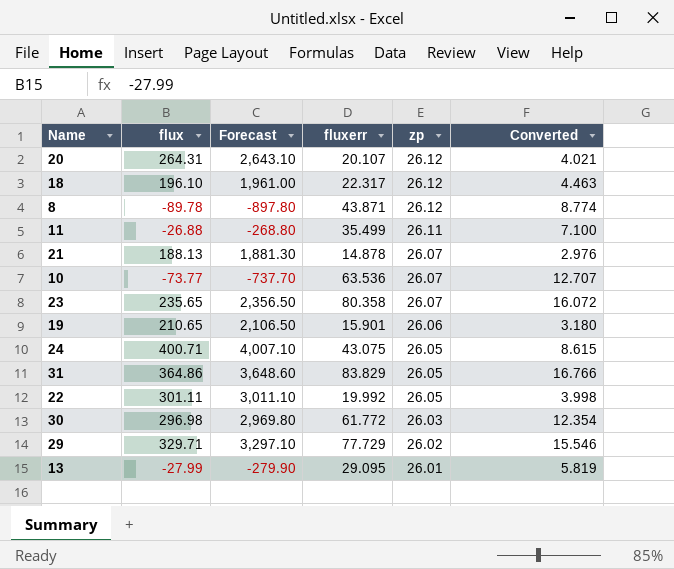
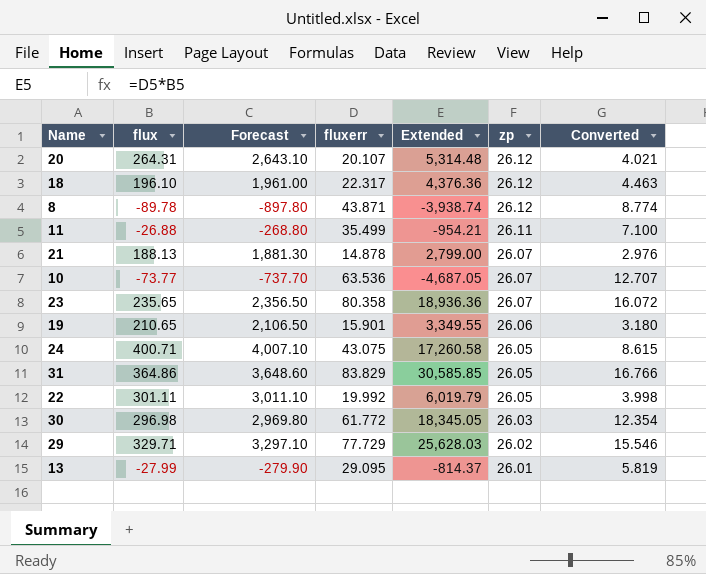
column Extended | formula: none -> [flux] * [fluxerr]

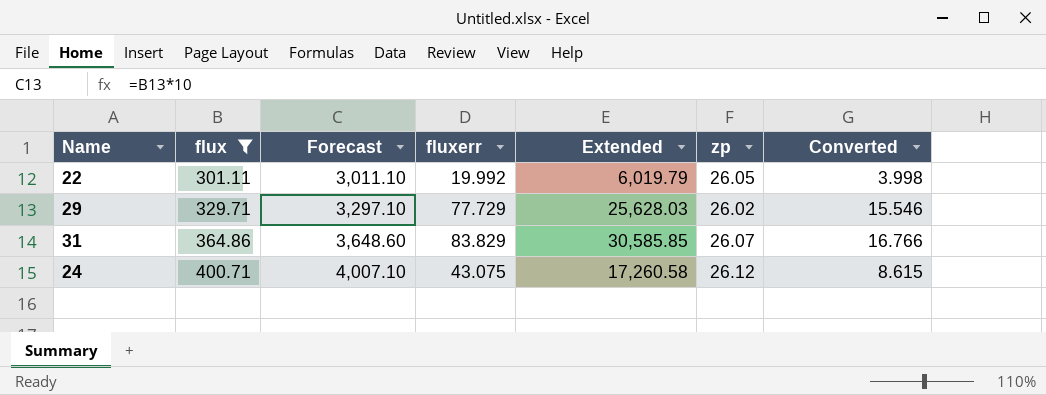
filter: none -> flux >= 301.11
row order: zp descending -> flux ascending
31 | zp: 26.05 -> 26.07
24 | zp: 26.05 -> 26.12

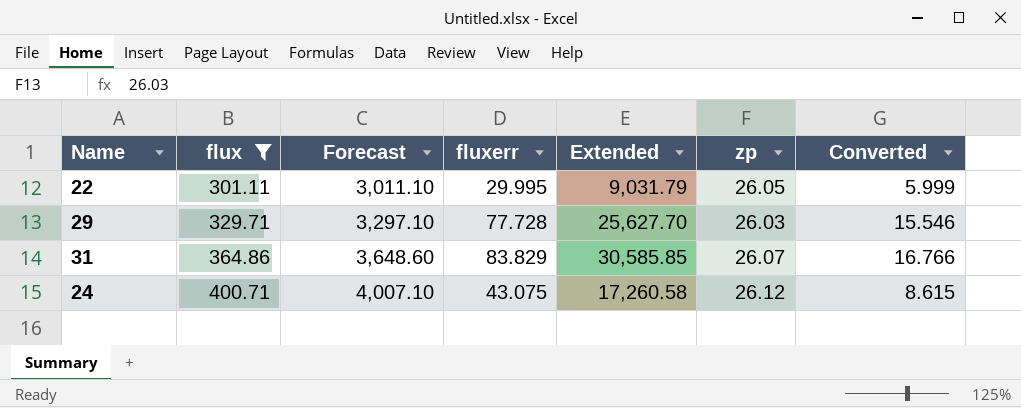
22 | fluxerr: 19.992 -> 29.995
22 | Extended: 6,019.79 -> 9,031.79
22 | Converted: 3.998 -> 5.999
29 | fluxerr: 77.729 -> 77.728
29 | Extended: 25,628.03 -> 25,627.70
29 | zp: 26.02 -> 26.03

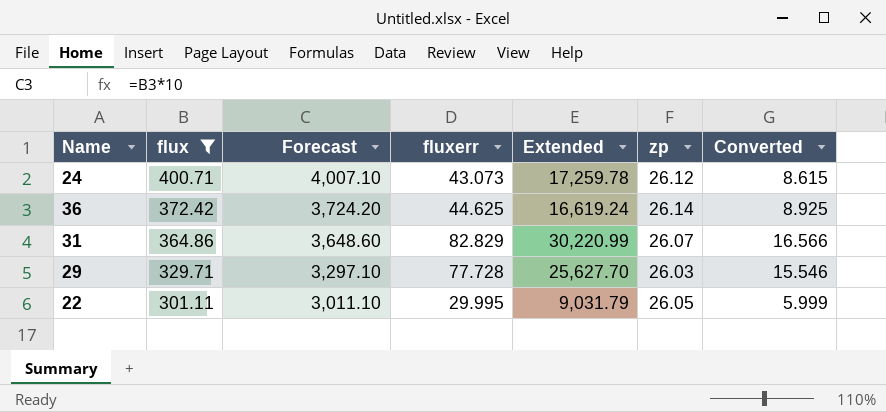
row order: flux ascending -> flux descending
24 | fluxerr: 43.075 -> 43.073
24 | Extended: 17,260.58 -> 17,259.78
row 36: none -> 372.42 | 3,724.20 | 44.625 | 16,619.24 | 26.14 | 8.925
31 | fluxerr: 83.829 -> 82.829
31 | Extended: 30,585.85 -> 30,220.99
31 | Converted: 16.766 -> 16.566

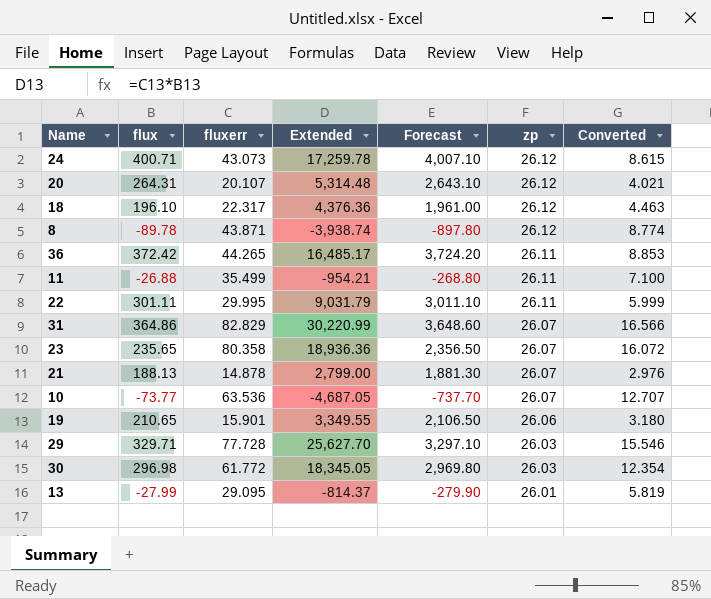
filter: flux >= 301.11 -> none
row order: flux descending -> zp descending
column Forecast | position: 3 -> 5
36 | fluxerr: 44.625 -> 44.265
36 | Extended: 16,619.24 -> 16,485.17
36 | zp: 26.14 -> 26.11
36 | Converted: 8.925 -> 8.853
22 | zp: 26.05 -> 26.11

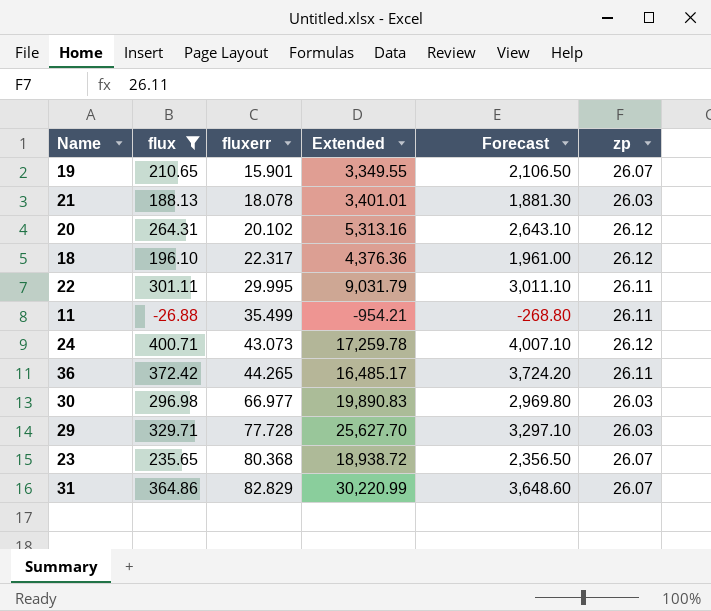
filter: none -> flux >= -26.88
row order: zp descending -> fluxerr ascending
column Converted | formula: [fluxerr] * 0.2 -> none
19 | zp: 26.06 -> 26.07
21 | fluxerr: 14.878 -> 18.078
21 | Extended: 2,799.00 -> 3,401.01
21 | zp: 26.07 -> 26.03
20 | fluxerr: 20.107 -> 20.102
20 | Extended: 5,314.48 -> 5,313.16
30 | fluxerr: 61.772 -> 66.977
30 | Extended: 18,345.05 -> 19,890.83
23 | fluxerr: 80.358 -> 80.368
23 | Extended: 18,936.36 -> 18,938.72

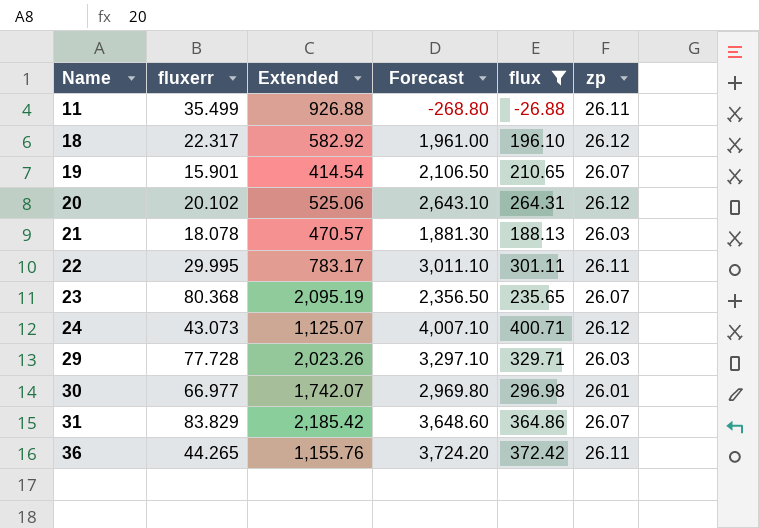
row order: fluxerr ascending -> Name ascending
column Extended | formula: [flux] * [fluxerr] -> [fluxerr] * [zp]
column flux | position: 2 -> 5
30 | zp: 26.03 -> 26.01
31 | fluxerr: 82.829 -> 83.829

